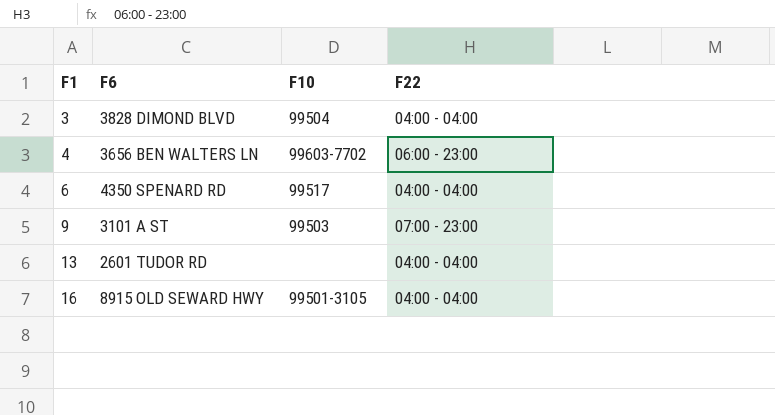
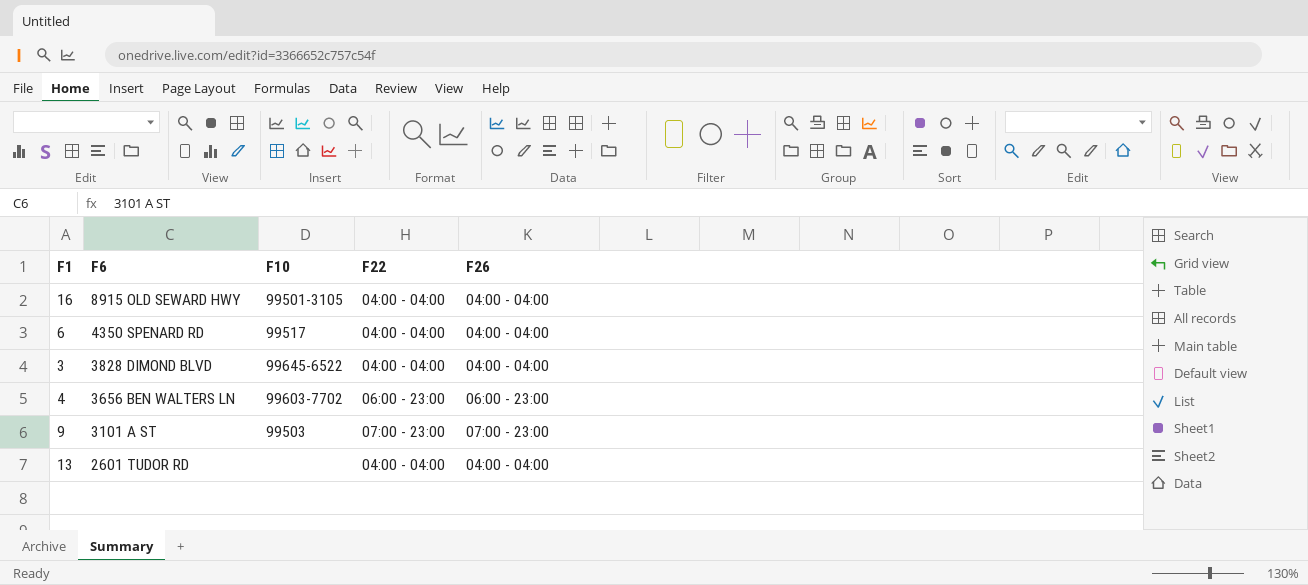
row order: F1 ascending -> F6 descending
column F26 | position: none -> 5
3 | F10: 99504 -> 99645-6522

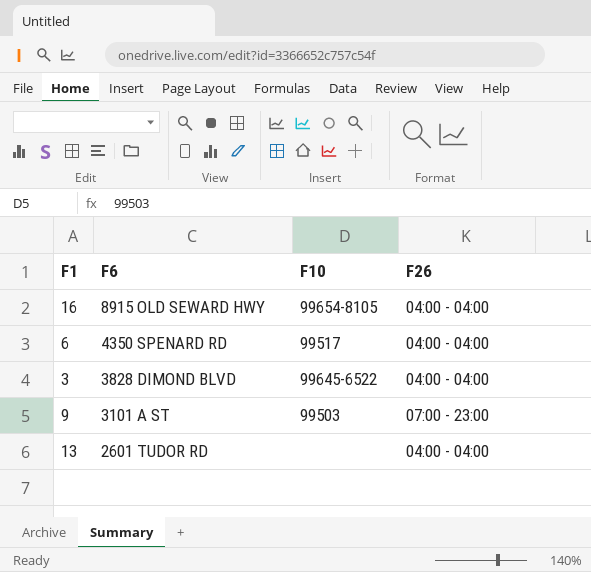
column F22 | position: 4 -> none
row 4: 3656 BEN WALTERS LN | 99603-7702 | 06:00 - 23:00 | 06:00 - 23:00 -> none
16 | F10: 99501-3105 -> 99654-8105

